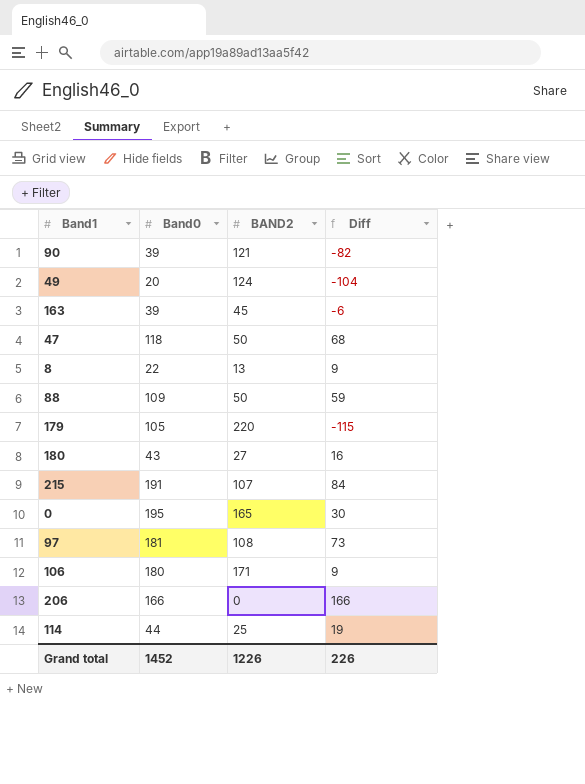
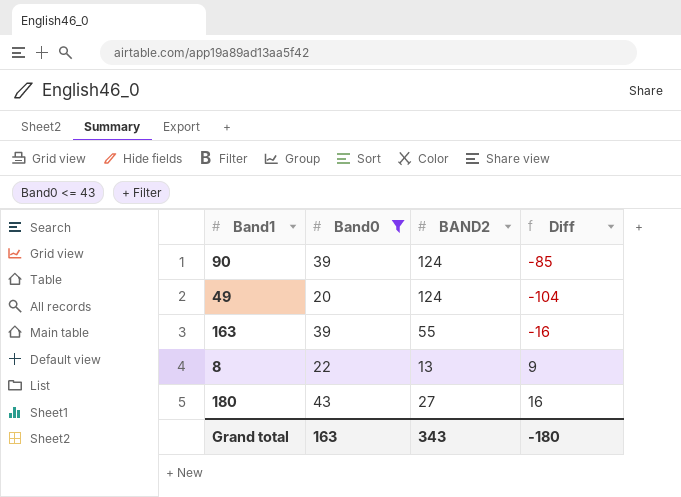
filter: none -> Band0 <= 43
90 | BAND2: 121 -> 124
90 | Diff: -82 -> -85
163 | BAND2: 45 -> 55
163 | Diff: -6 -> -16
Grand total | Band0: 1452 -> 163
Grand total | BAND2: 1226 -> 343
Grand total | Diff: 226 -> -180

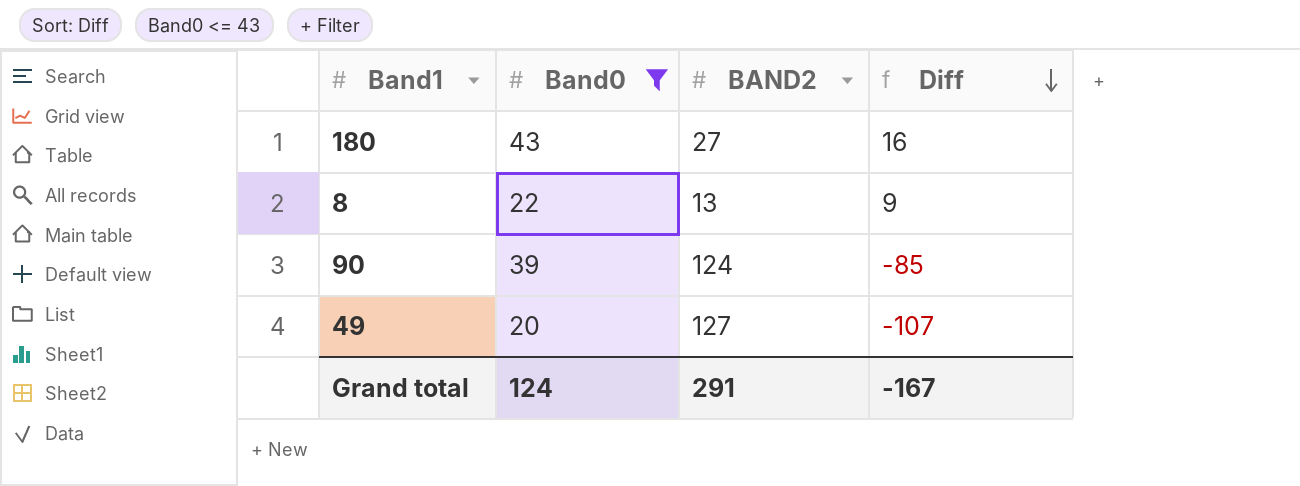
row order: none -> Diff descending
row 163: 39 | 55 | -16 -> none
49 | BAND2: 124 -> 127
49 | Diff: -104 -> -107
Grand total | Band0: 163 -> 124
Grand total | BAND2: 343 -> 291
Grand total | Diff: -180 -> -167

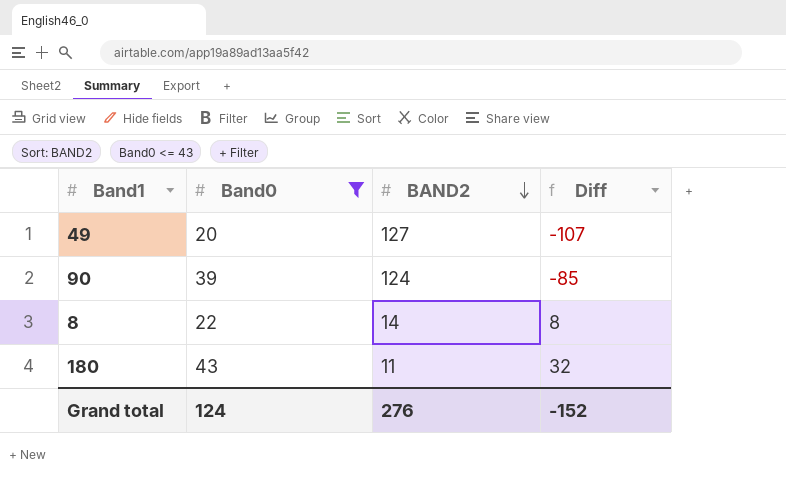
row order: Diff descending -> BAND2 descending
8 | BAND2: 13 -> 14
8 | Diff: 9 -> 8
180 | BAND2: 27 -> 11
180 | Diff: 16 -> 32
Grand total | BAND2: 291 -> 276
Grand total | Diff: -167 -> -152

